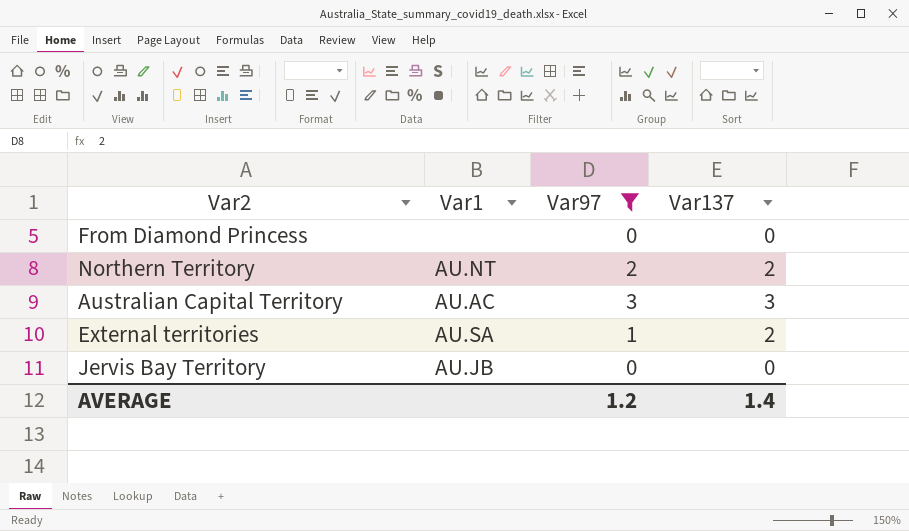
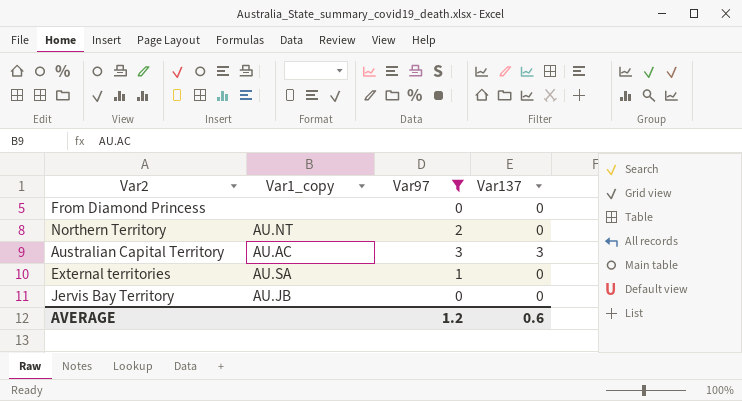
column name: Var1 -> Var1_copy
Northern Territory | Var137: 2 -> 0
External territories | Var137: 2 -> 0
AVERAGE | Var137: 1.4 -> 0.6

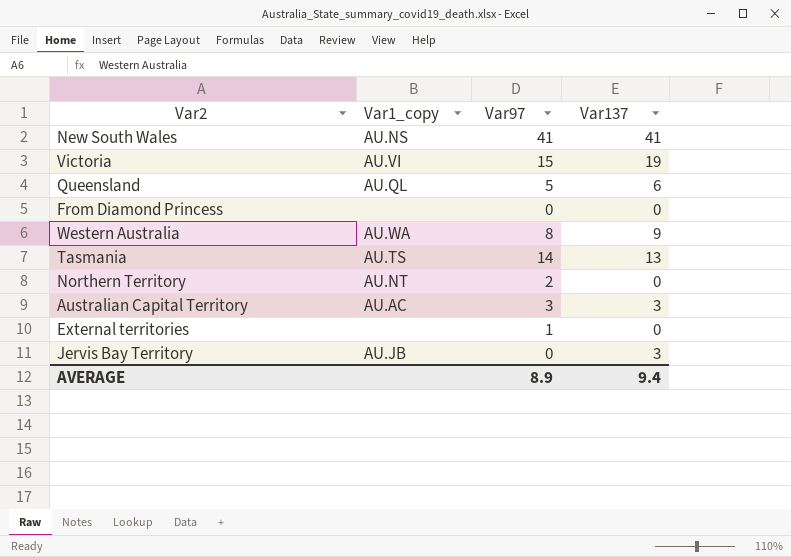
filter: Var97 <= 3 -> none
External territories | Var1_copy: AU.SA -> none
Jervis Bay Territory | Var137: 0 -> 3
AVERAGE | Var97: 1.2 -> 8.9
AVERAGE | Var137: 0.6 -> 9.4

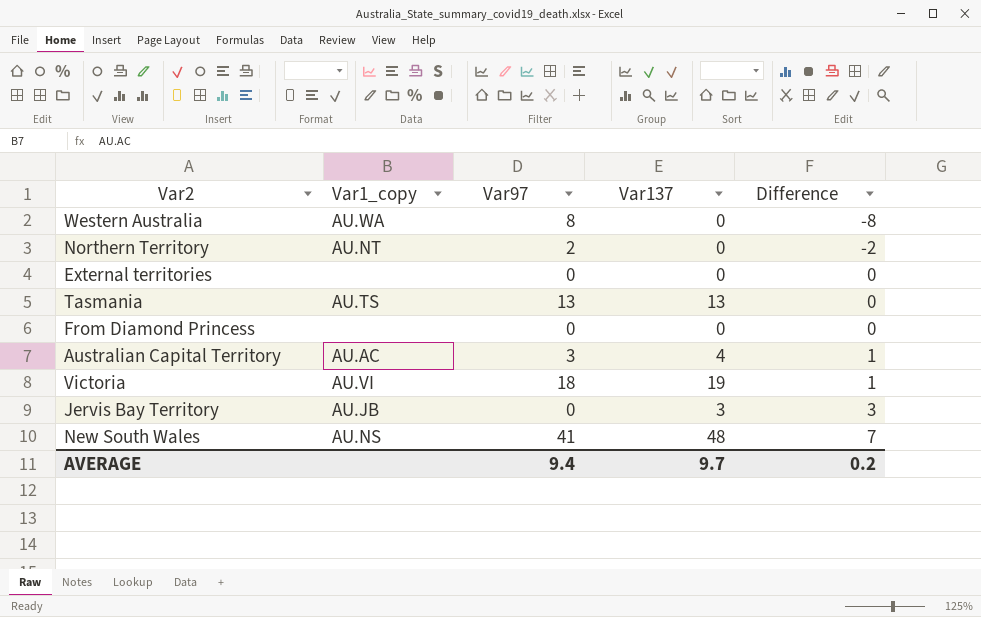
row order: none -> Difference ascending
column Difference | formula: none -> [Var137] - [Var97]
row Queensland: AU.QL | 5 | 6 -> none
Western Australia | Var137: 9 -> 0
External territories | Var97: 1 -> 0
Tasmania | Var97: 14 -> 13
Australian Capital Territory | Var137: 3 -> 4
Victoria | Var97: 15 -> 18
New South Wales | Var137: 41 -> 48
AVERAGE | Var97: 8.9 -> 9.4
AVERAGE | Var137: 9.4 -> 9.7

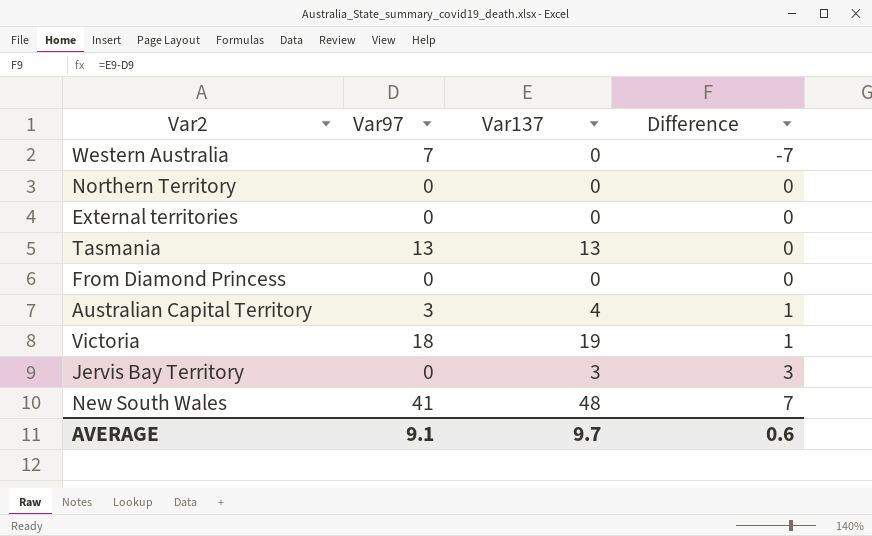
column Var1_copy | position: 2 -> none
Western Australia | Var97: 8 -> 7
Western Australia | Difference: -8 -> -7
Northern Territory | Var97: 2 -> 0
Northern Territory | Difference: -2 -> 0
AVERAGE | Var97: 9.4 -> 9.1
AVERAGE | Difference: 0.2 -> 0.6

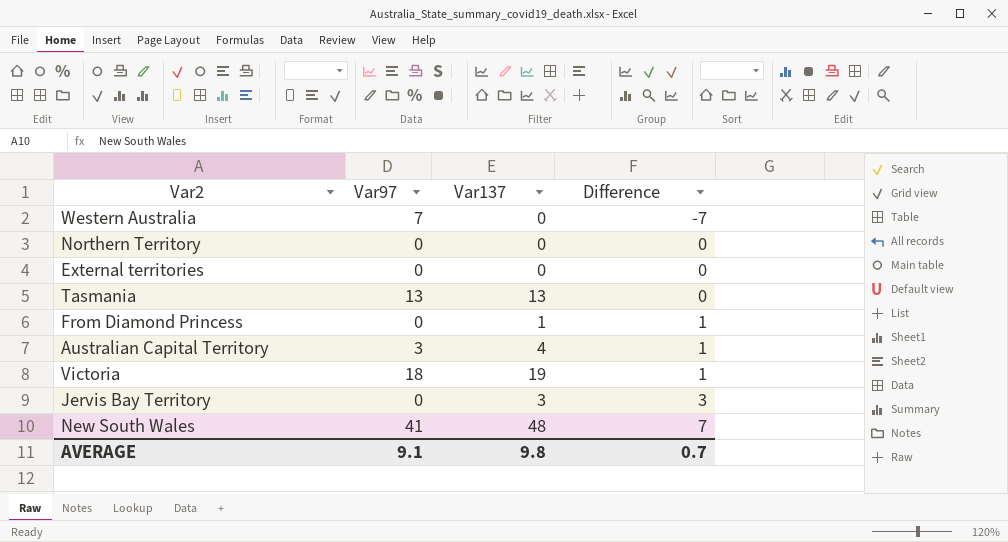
From Diamond Princess | Var137: 0 -> 1
From Diamond Princess | Difference: 0 -> 1
AVERAGE | Var137: 9.7 -> 9.8
AVERAGE | Difference: 0.6 -> 0.7

